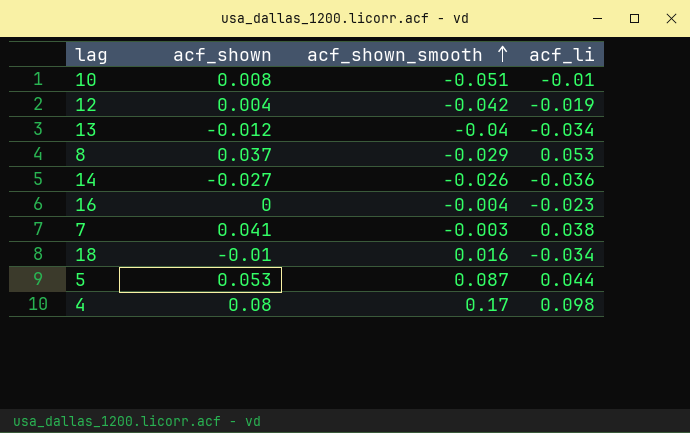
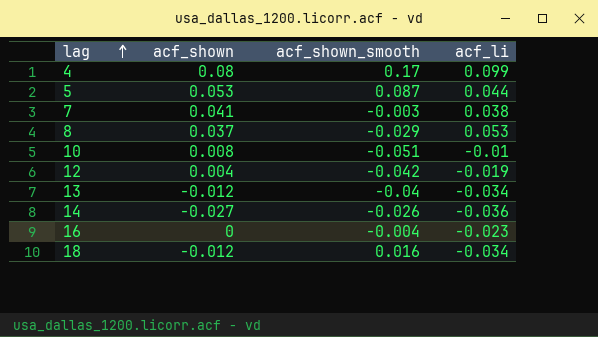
row order: acf_shown_smooth ascending -> lag ascending
4 | acf_li: 0.098 -> 0.099
18 | acf_shown: -0.01 -> -0.012

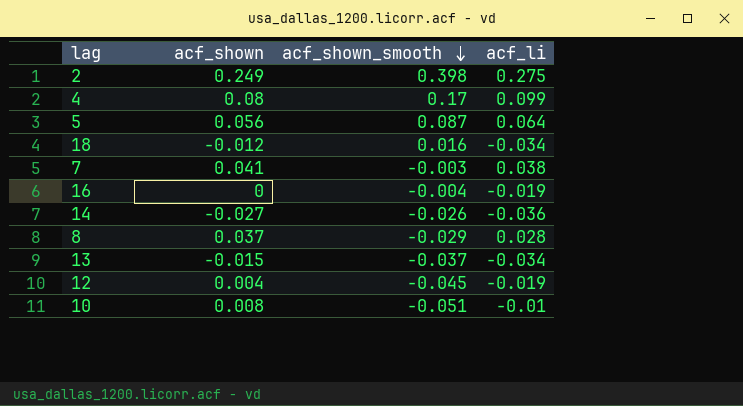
row order: lag ascending -> acf_shown_smooth descending
row 2: none -> 0.249 | 0.398 | 0.275
5 | acf_shown: 0.053 -> 0.056
5 | acf_li: 0.044 -> 0.064
16 | acf_li: -0.023 -> -0.019
8 | acf_li: 0.053 -> 0.028
13 | acf_shown: -0.012 -> -0.015
13 | acf_shown_smooth: -0.04 -> -0.037
12 | acf_shown_smooth: -0.042 -> -0.045

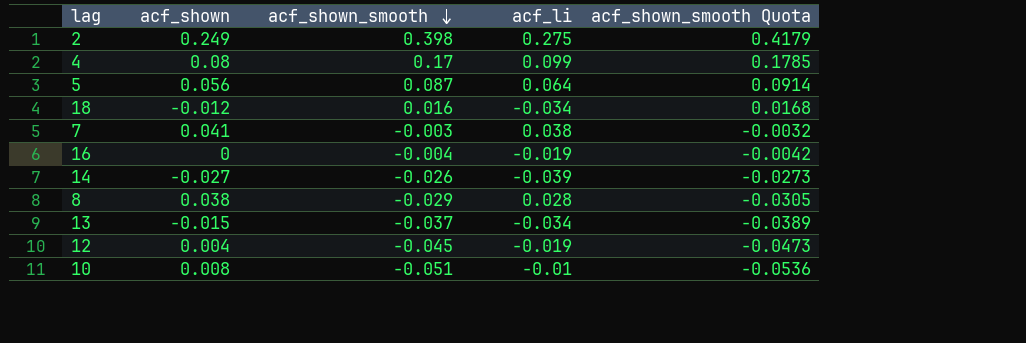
column acf_shown_smooth Quota | formula: none -> [acf_shown_smooth] * 1.05
14 | acf_li: -0.036 -> -0.039
8 | acf_shown: 0.037 -> 0.038

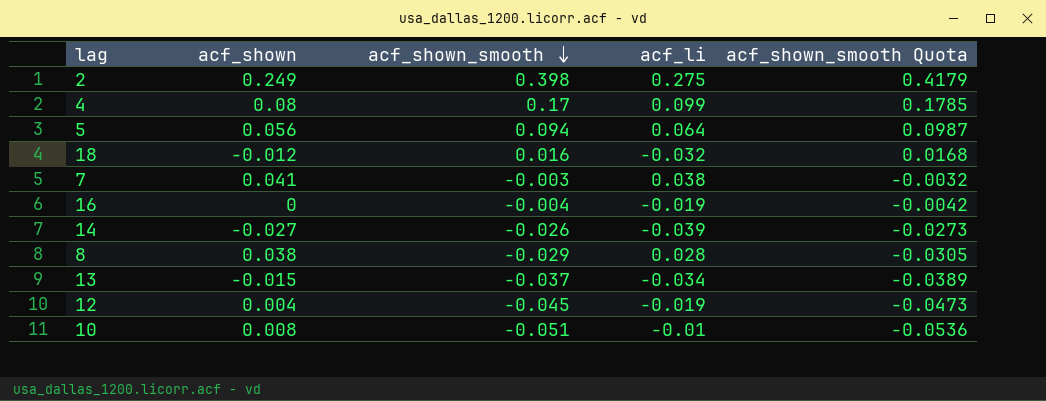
5 | acf_shown_smooth: 0.087 -> 0.094
5 | acf_shown_smooth Quota: 0.0914 -> 0.0987
18 | acf_li: -0.034 -> -0.032

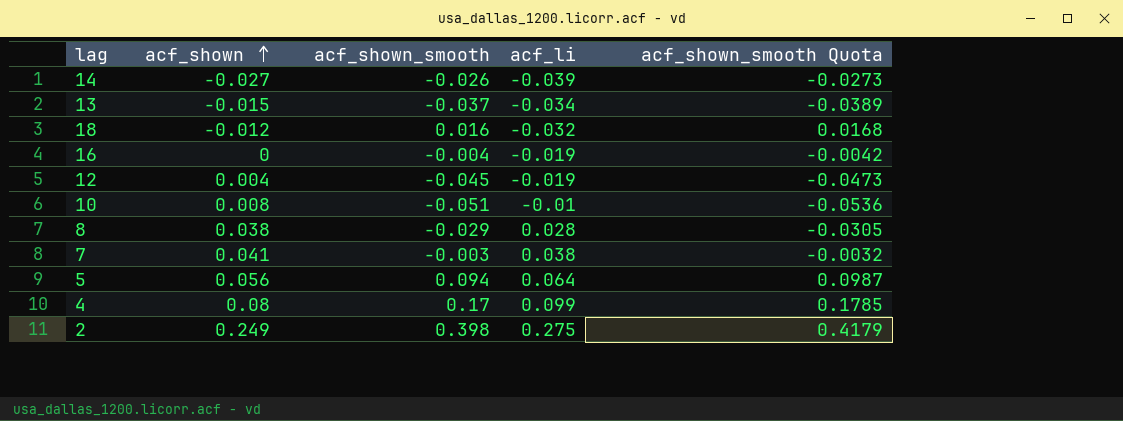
row order: acf_shown_smooth descending -> acf_shown ascending

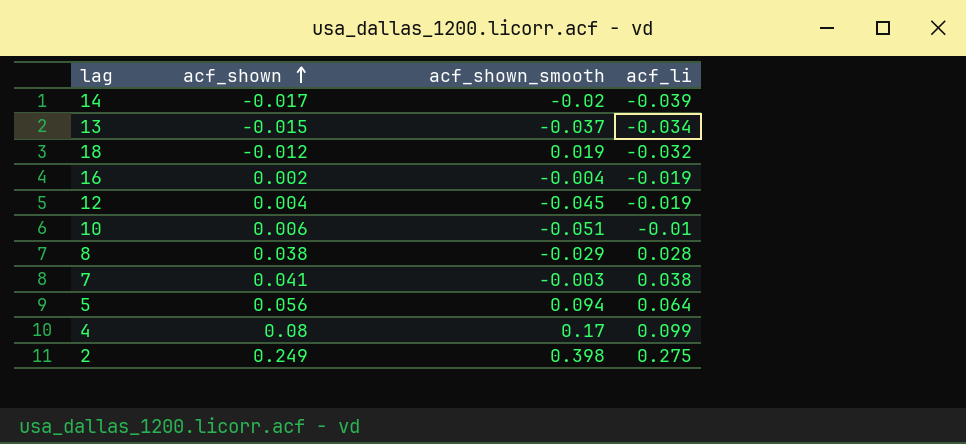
column acf_shown_smooth Quota | formula: [acf_shown_smooth] * 1.05 -> none
14 | acf_shown: -0.027 -> -0.017
14 | acf_shown_smooth: -0.026 -> -0.02
18 | acf_shown_smooth: 0.016 -> 0.019
16 | acf_shown: 0 -> 0.002
10 | acf_shown: 0.008 -> 0.006

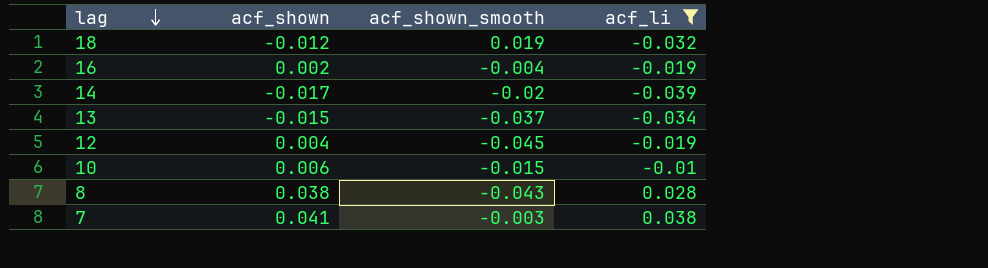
filter: none -> acf_li <= 0.038
row order: acf_shown ascending -> lag descending
10 | acf_shown_smooth: -0.051 -> -0.015
8 | acf_shown_smooth: -0.029 -> -0.043

